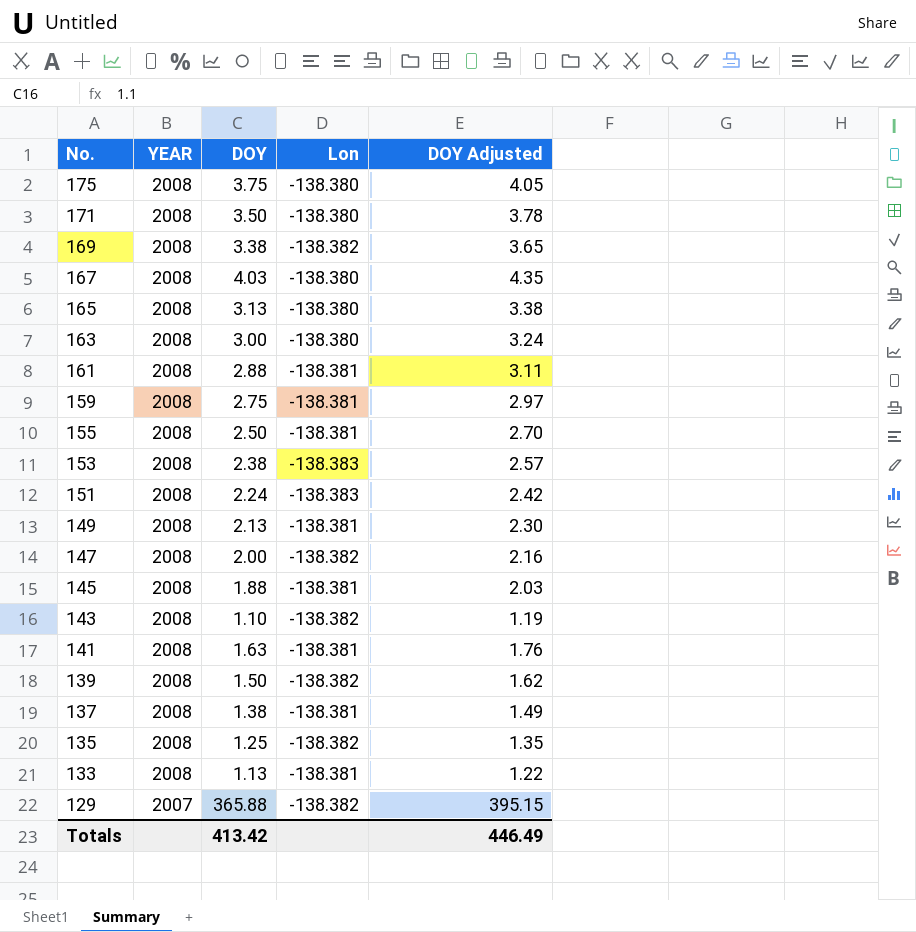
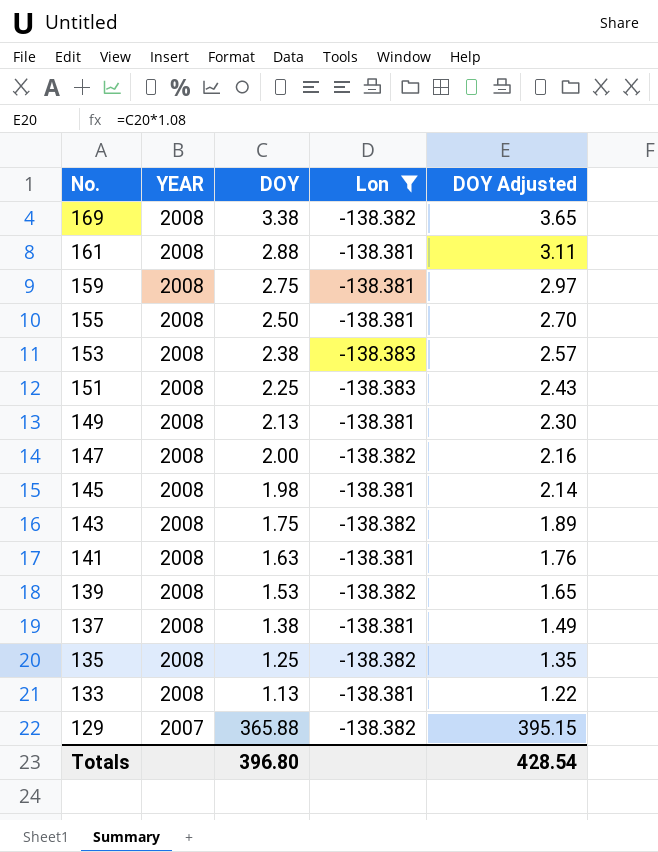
filter: none -> Lon != -138.380
151 | DOY: 2.24 -> 2.25
151 | DOY Adjusted: 2.42 -> 2.43
145 | DOY: 1.88 -> 1.98
145 | DOY Adjusted: 2.03 -> 2.14
143 | DOY: 1.10 -> 1.75
143 | DOY Adjusted: 1.19 -> 1.89
139 | DOY: 1.50 -> 1.53
139 | DOY Adjusted: 1.62 -> 1.65
Totals | DOY: 413.42 -> 396.80
Totals | DOY Adjusted: 446.49 -> 428.54

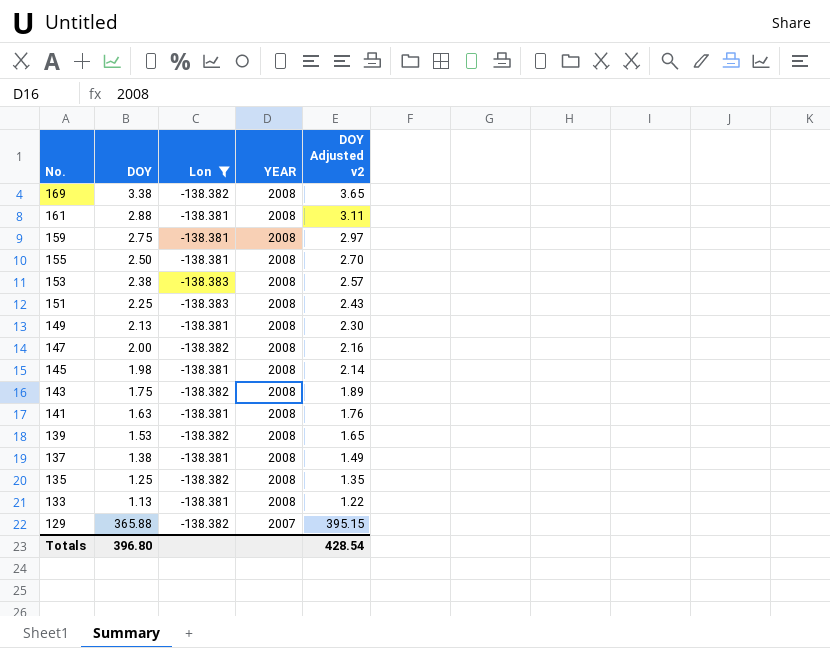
column YEAR | position: 2 -> 4
column name: DOY Adjusted -> DOY Adjusted v2

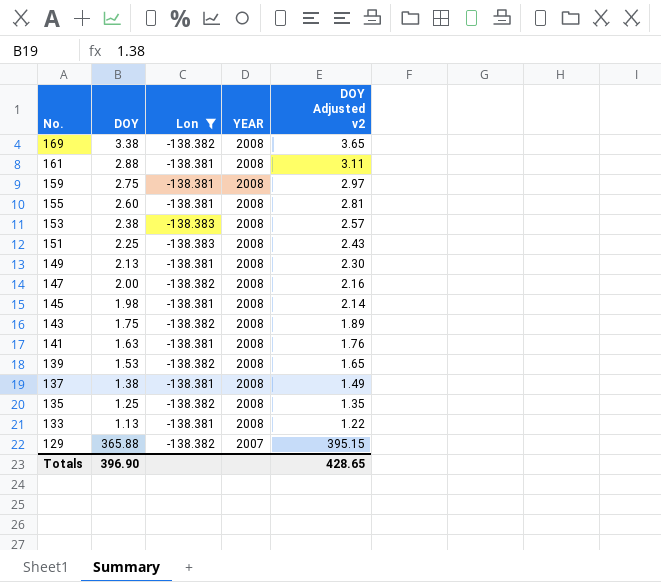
155 | DOY: 2.50 -> 2.60
155 | DOY Adjusted v2: 2.70 -> 2.81
Totals | DOY: 396.80 -> 396.90
Totals | DOY Adjusted v2: 428.54 -> 428.65

